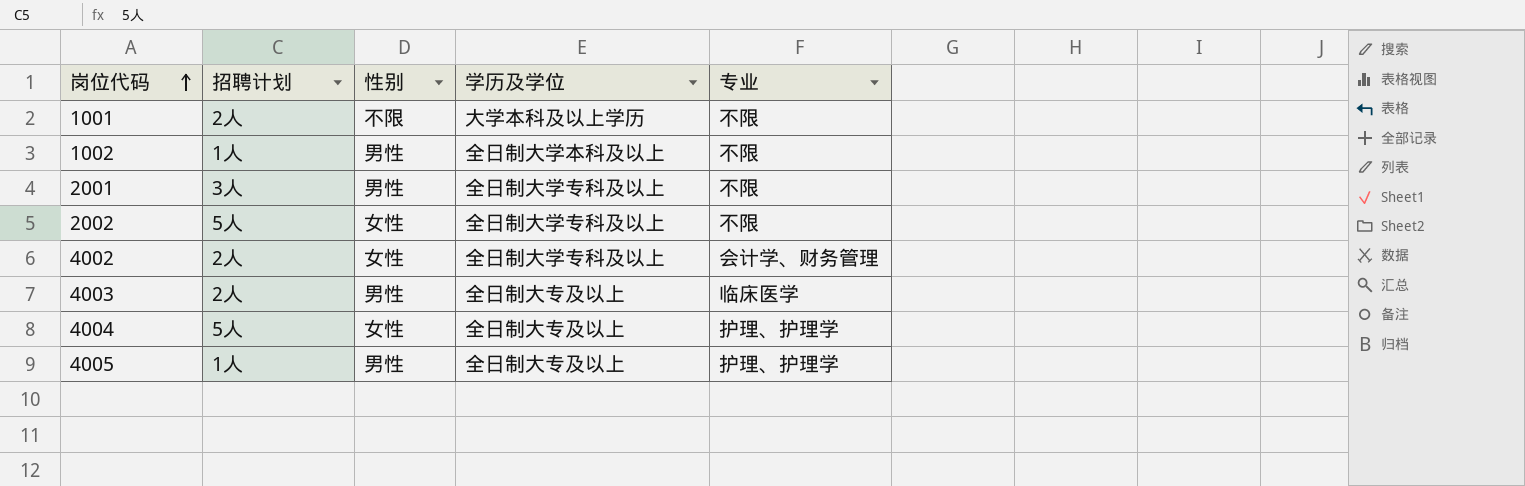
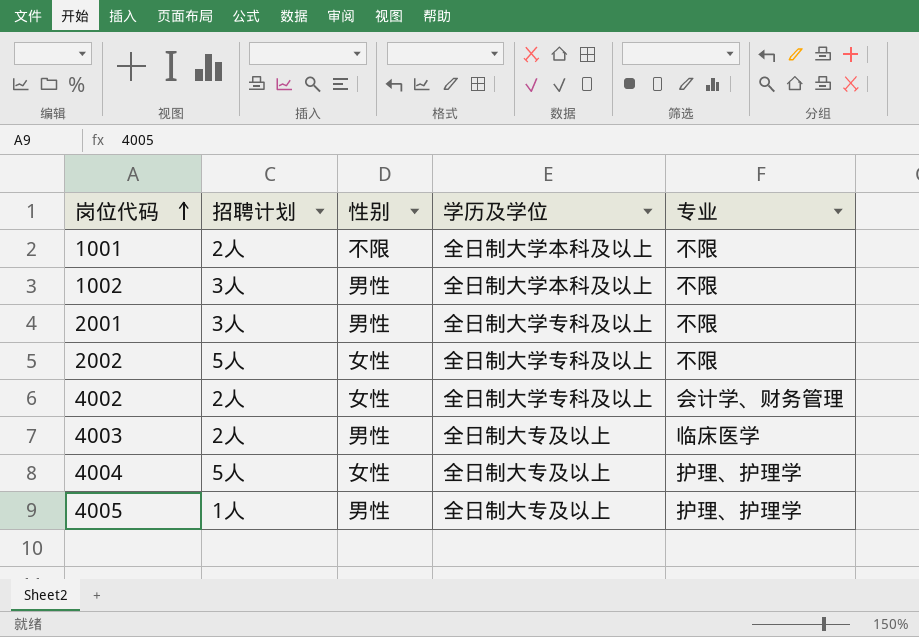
1001 | 学历及学位: 大学本科及以上学历 -> 全日制大学本科及以上
1002 | 招聘计划: 1人 -> 3人

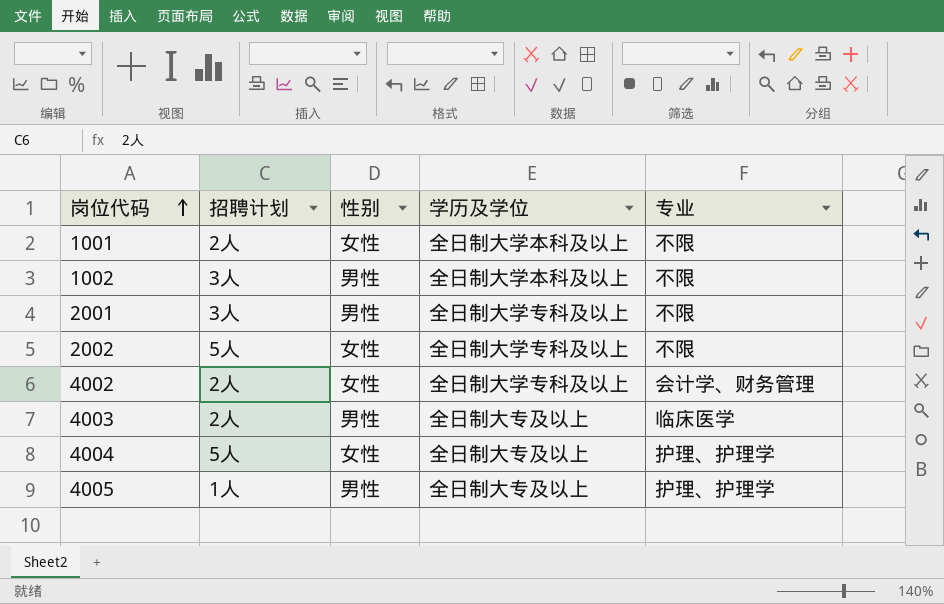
1001 | 性别: 不限 -> 女性

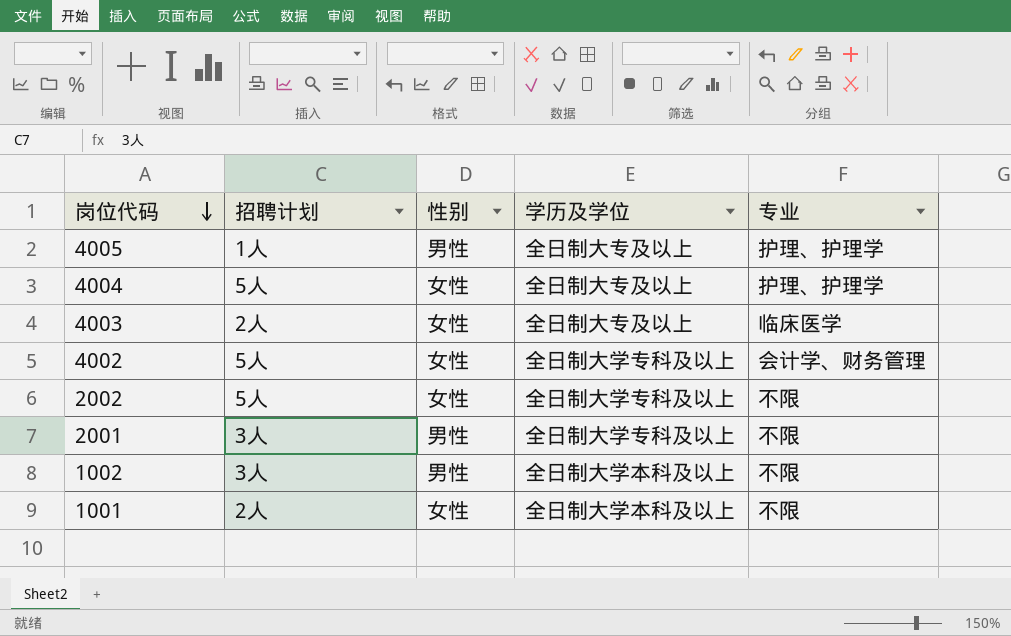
row order: 岗位代码 ascending -> 岗位代码 descending
4003 | 性别: 男性 -> 女性
4002 | 招聘计划: 2人 -> 5人

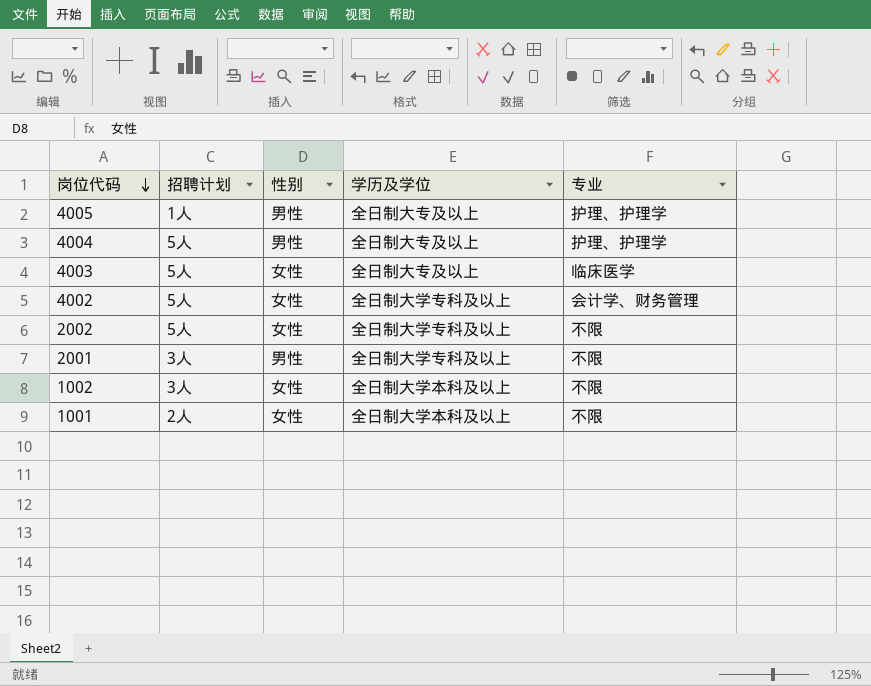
4004 | 性别: 女性 -> 男性
4003 | 招聘计划: 2人 -> 5人
1002 | 性别: 男性 -> 女性

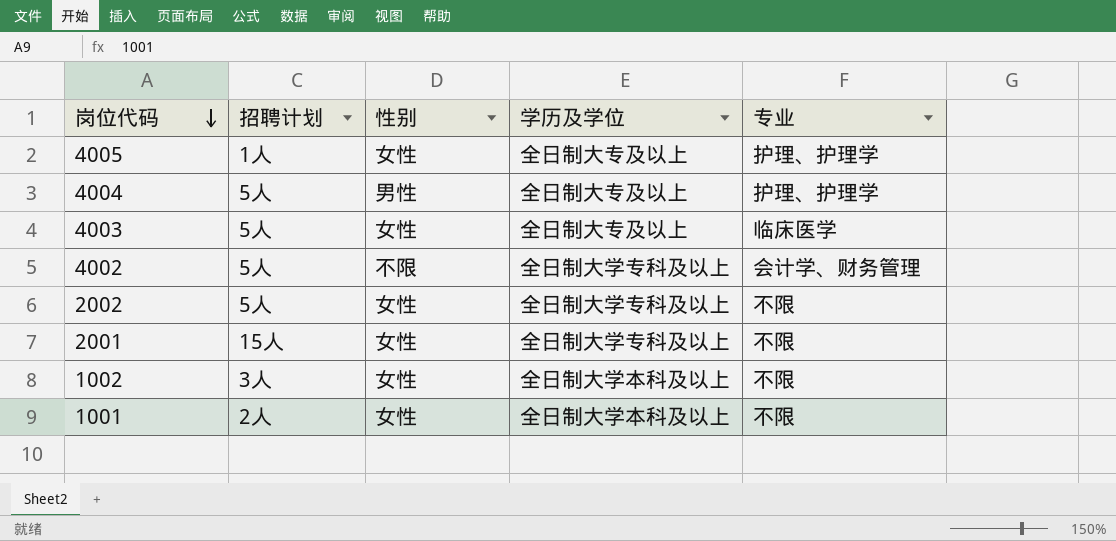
4005 | 性别: 男性 -> 女性
4002 | 性别: 女性 -> 不限
2001 | 招聘计划: 3人 -> 15人
2001 | 性别: 男性 -> 女性

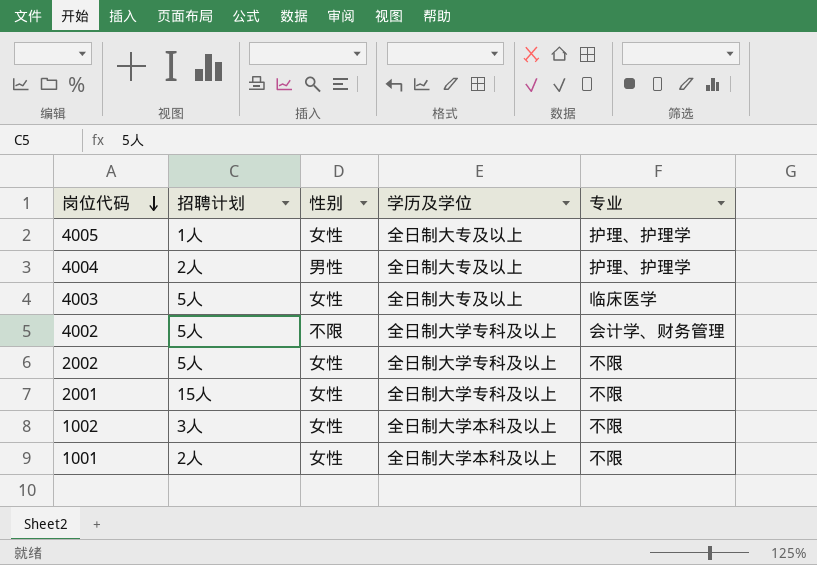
4004 | 招聘计划: 5人 -> 2人

